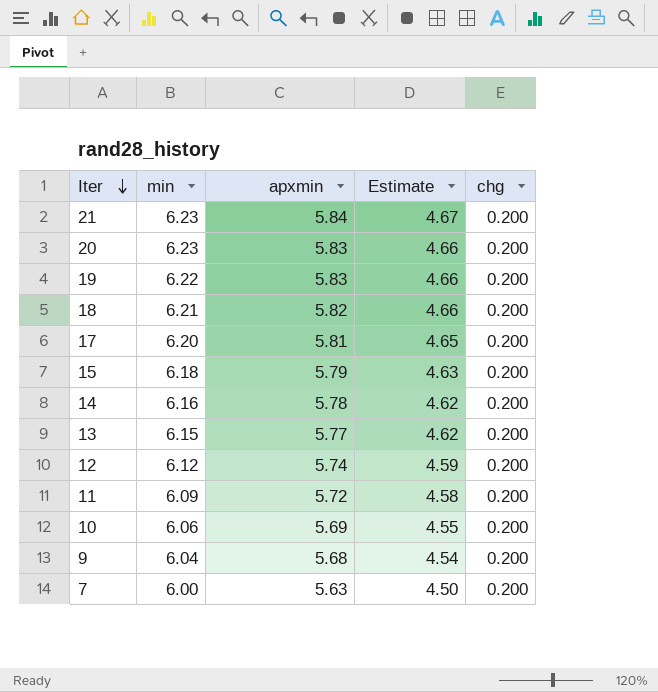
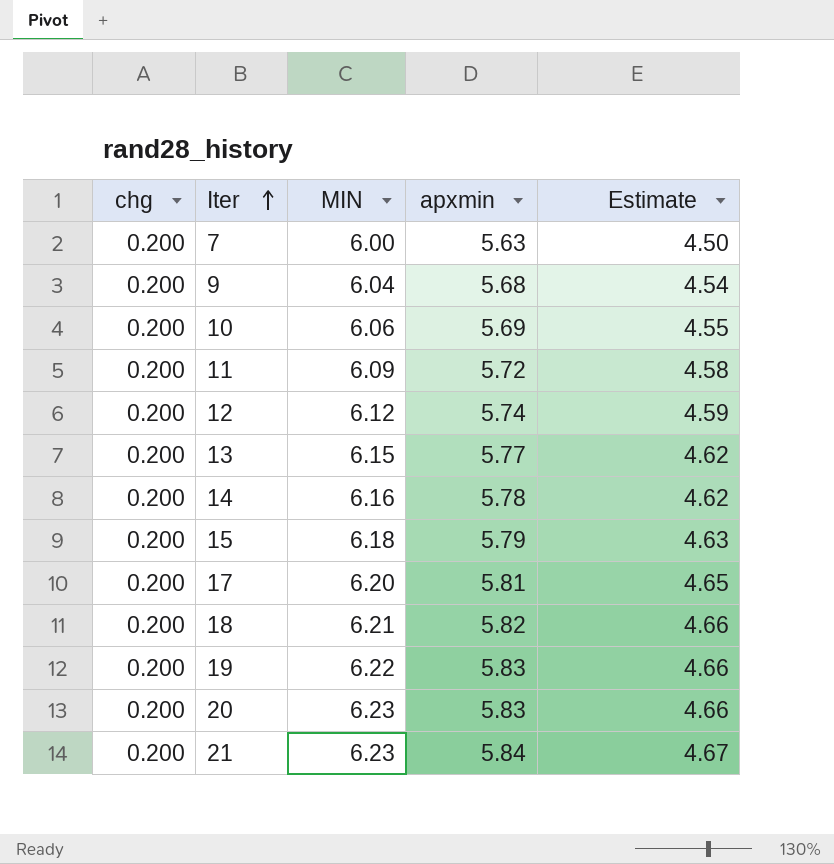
row order: Iter descending -> Iter ascending
column chg | position: 5 -> 1
column name: min -> MIN

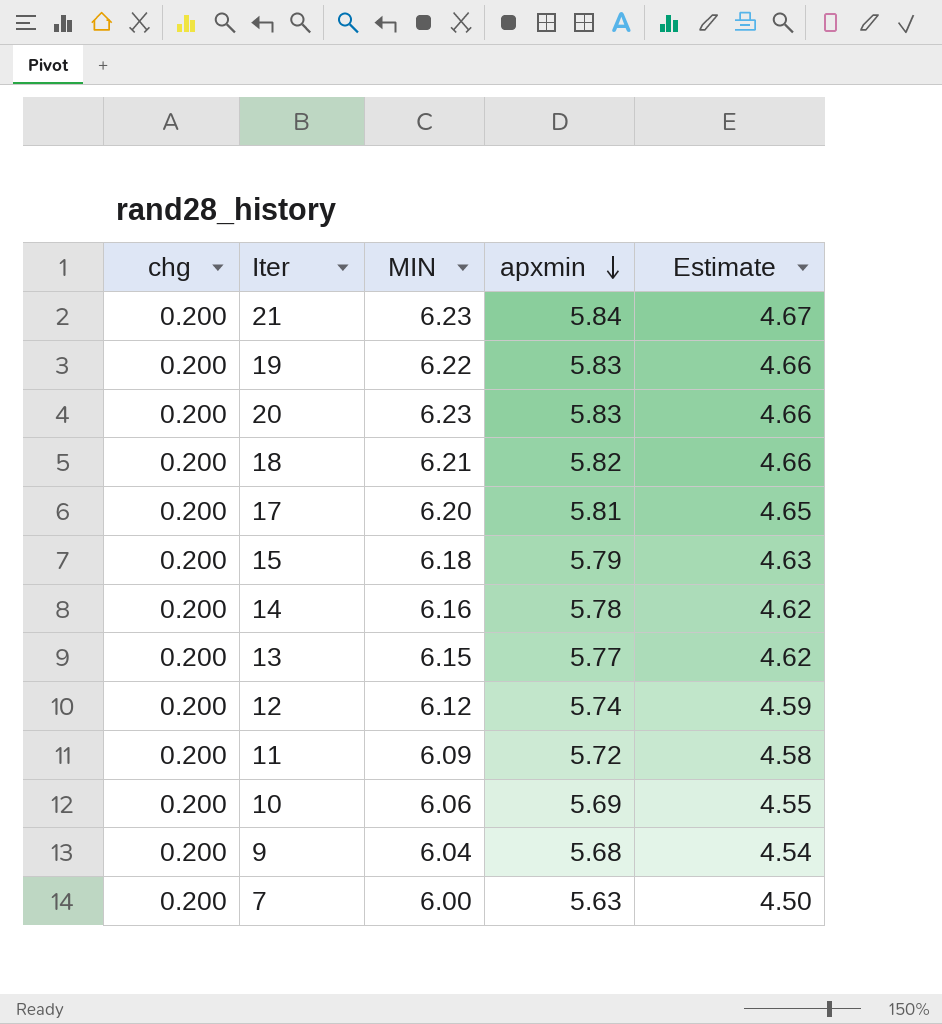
row order: Iter ascending -> apxmin descending

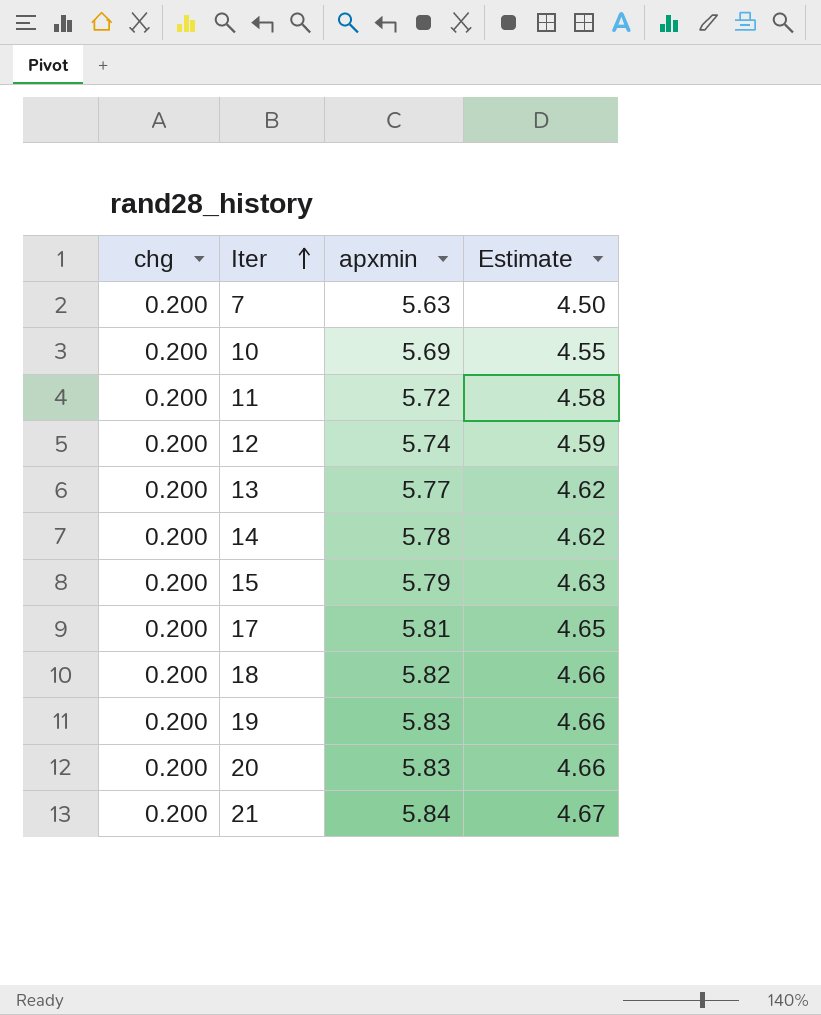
row order: apxmin descending -> Iter ascending
column MIN | position: 3 -> none
row 9: 0.200 | 6.04 | 5.68 | 4.54 -> none

